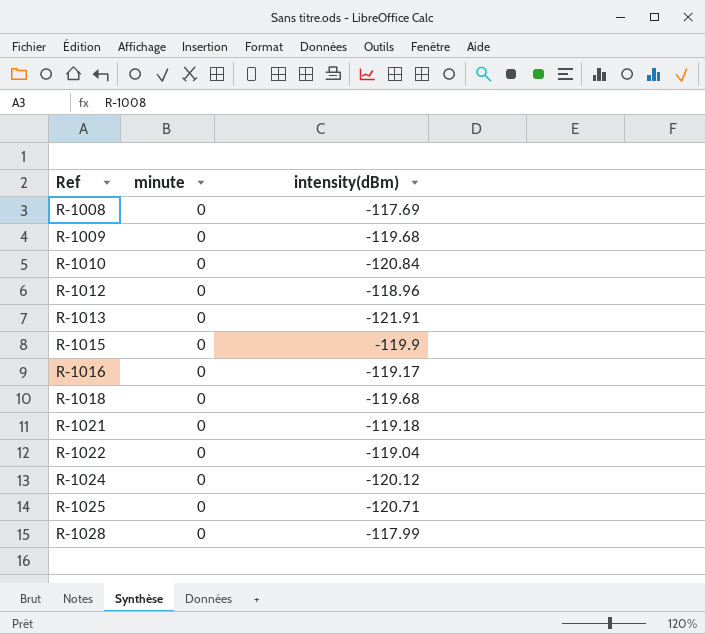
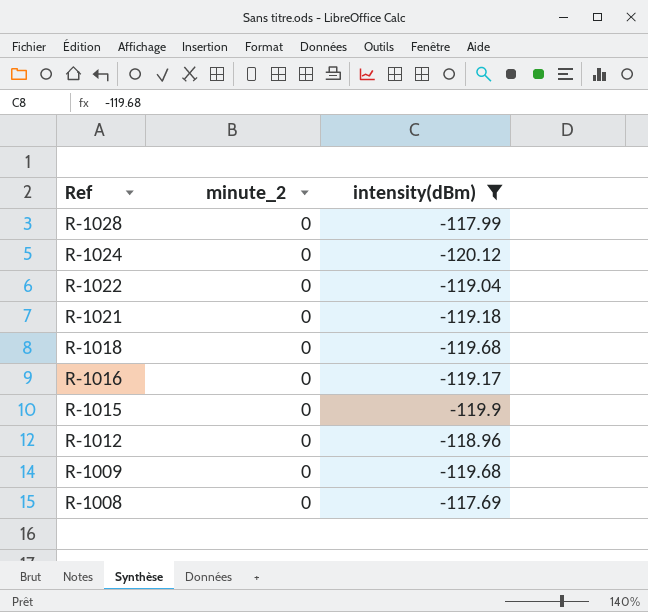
filter: none -> intensity(dBm) >= -120.12
row order: Ref ascending -> Ref descending
column name: minute -> minute_2

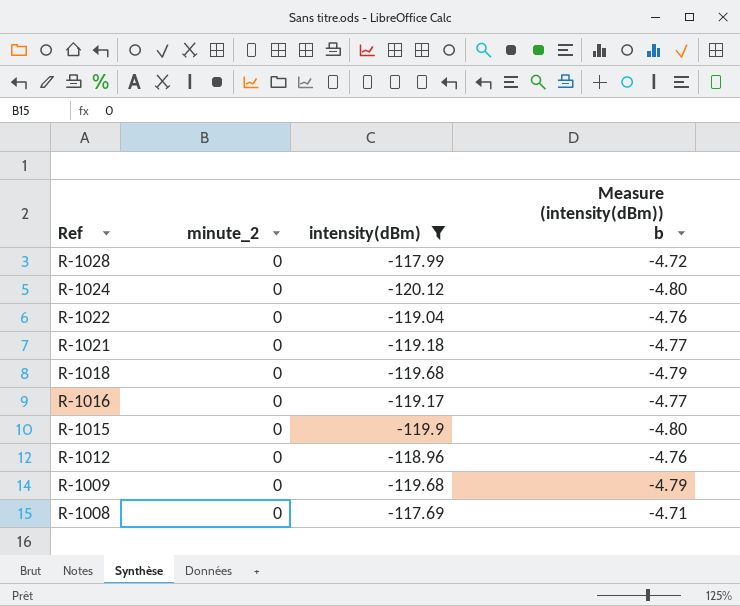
column Measure (intensity(dBm)) b | formula: none -> [intensity(dBm)] * 0.04

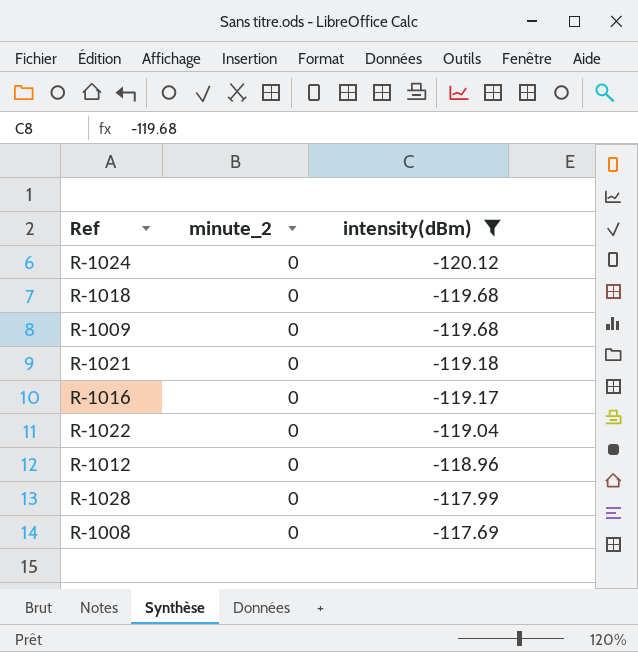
row order: Ref descending -> intensity(dBm) ascending
column Measure (intensity(dBm)) b | formula: [intensity(dBm)] * 0.04 -> none
row R-1015: 0 | -119.9 | -4.80 -> none

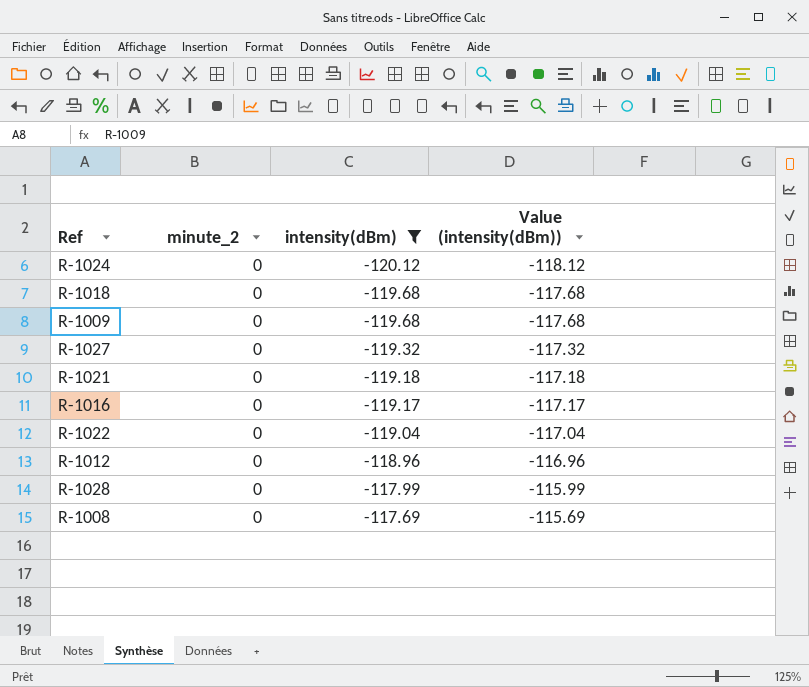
column Value (intensity(dBm)) | formula: none -> [intensity(dBm)] + 2
row R-1027: none -> 0 | -119.32 | -117.32

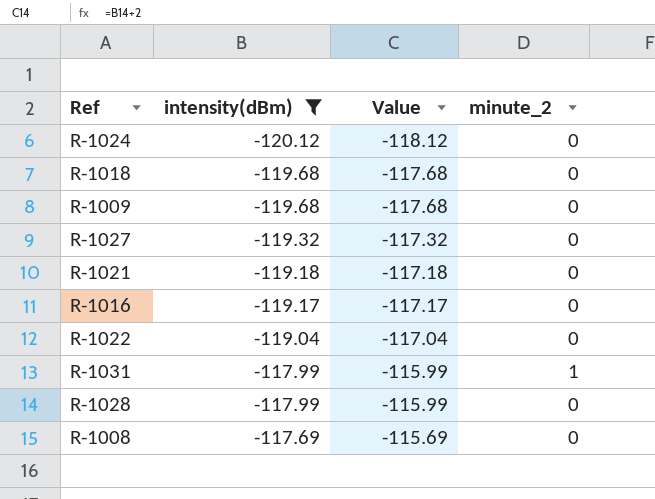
column name: Value (intensity(dBm)) -> Value
column minute_2 | position: 2 -> 4
row R-1012: 0 | -118.96 | -116.96 -> none
row R-1031: none -> -117.99 | -115.99 | 1

